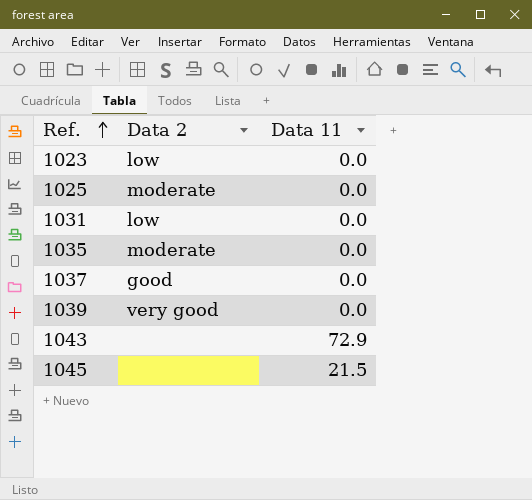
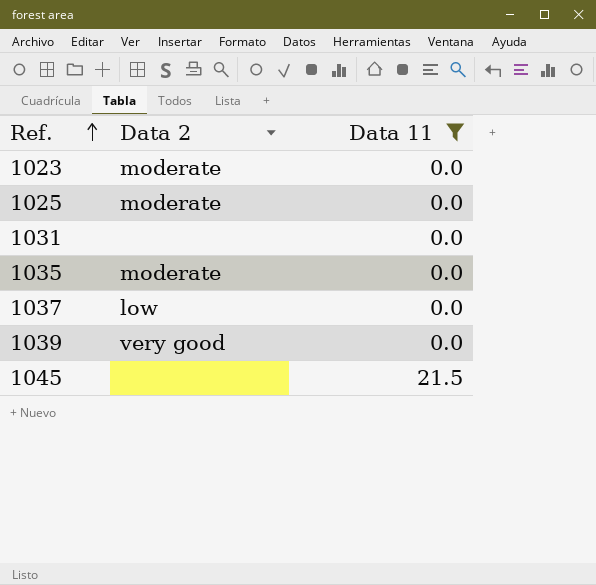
filter: none -> Data 11 != 72.9
1023 | Data 2: low -> moderate
1031 | Data 2: low -> none
1037 | Data 2: good -> low

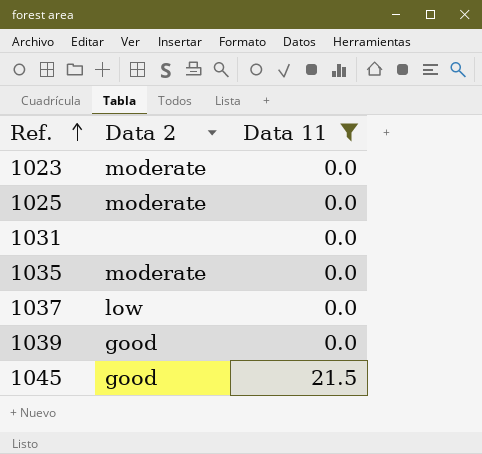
1039 | Data 2: very good -> good
1045 | Data 2: none -> good

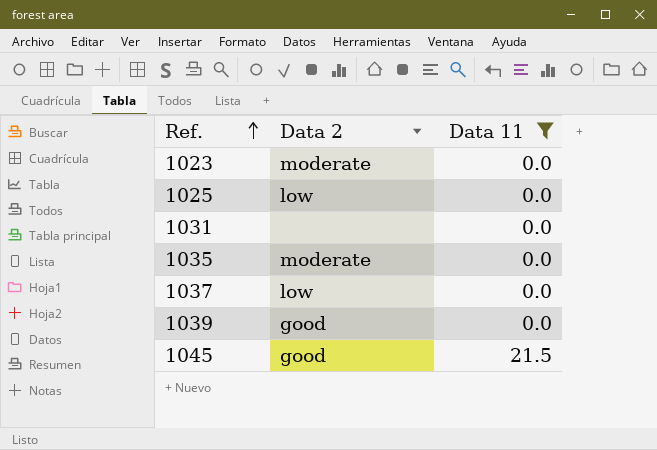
1025 | Data 2: moderate -> low

